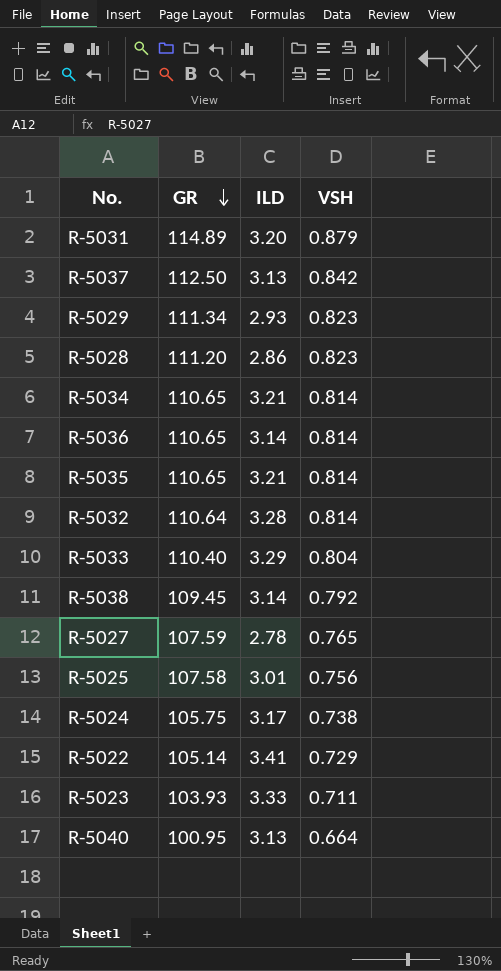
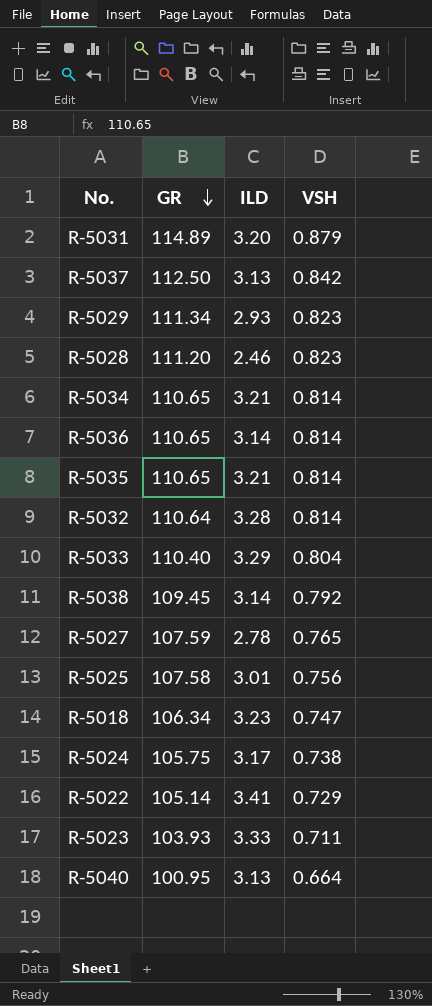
R-5028 | ILD: 2.86 -> 2.46
row R-5018: none -> 106.34 | 3.23 | 0.747

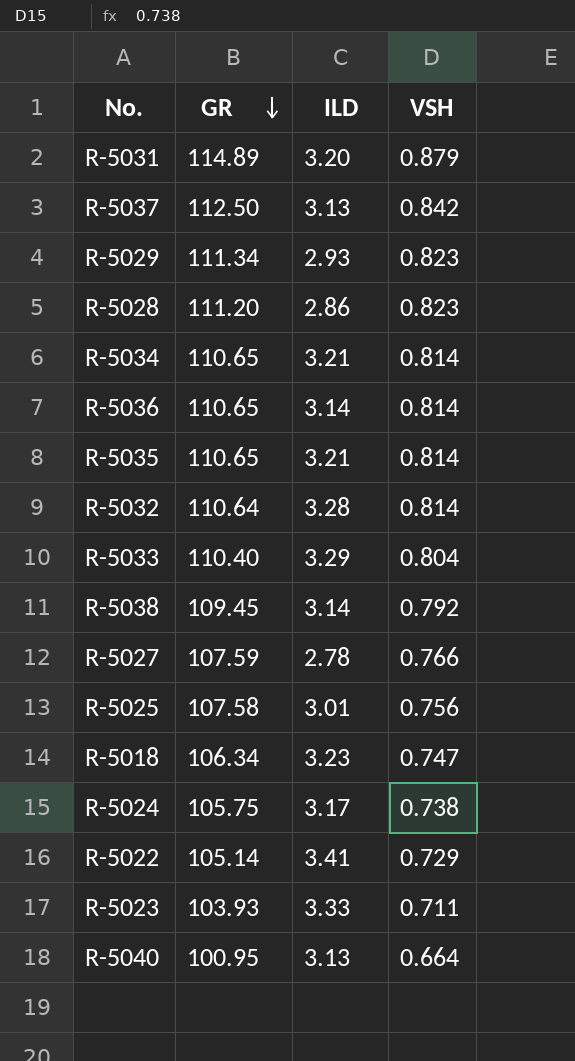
R-5028 | ILD: 2.46 -> 2.86
R-5027 | VSH: 0.765 -> 0.766

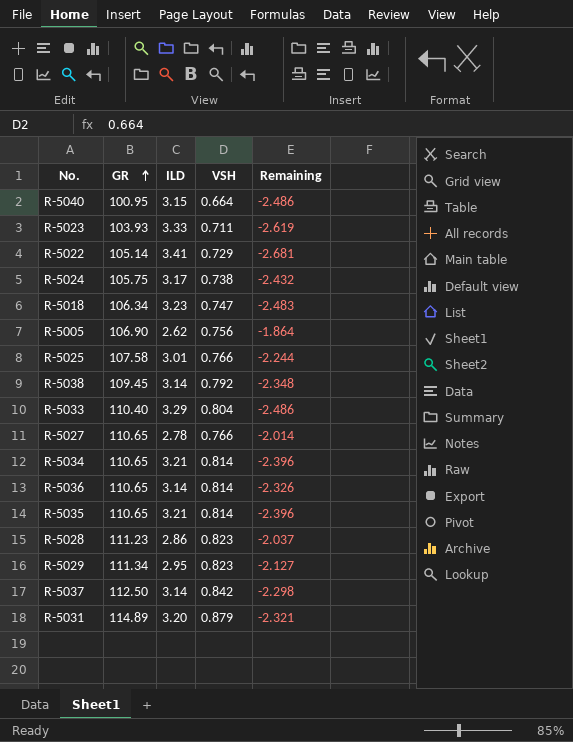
row order: GR descending -> GR ascending
column Remaining | formula: none -> [VSH] - [ILD]
row R-5032: 110.64 | 3.28 | 0.814 -> none
R-5040 | ILD: 3.13 -> 3.15
row R-5005: none -> 106.90 | 2.62 | 0.756 | -1.864
R-5025 | VSH: 0.756 -> 0.766
R-5027 | GR: 107.59 -> 110.65
R-5028 | GR: 111.20 -> 111.23
R-5029 | ILD: 2.93 -> 2.95
R-5037 | ILD: 3.13 -> 3.14

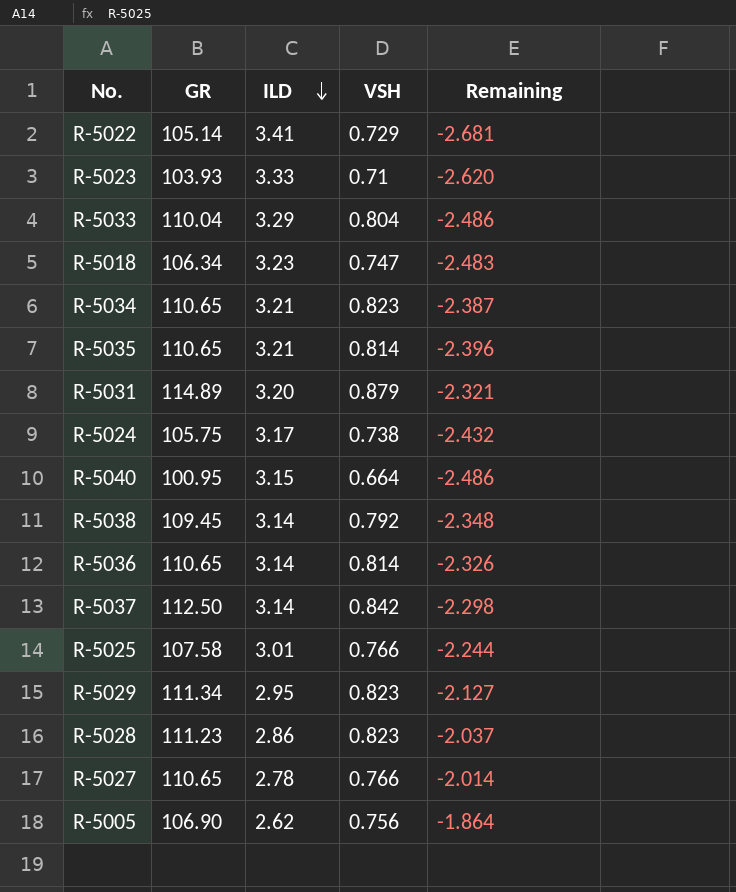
row order: GR ascending -> ILD descending
R-5023 | VSH: 0.711 -> 0.71
R-5023 | Remaining: -2.619 -> -2.620
R-5033 | GR: 110.40 -> 110.04
R-5034 | VSH: 0.814 -> 0.823
R-5034 | Remaining: -2.396 -> -2.387

